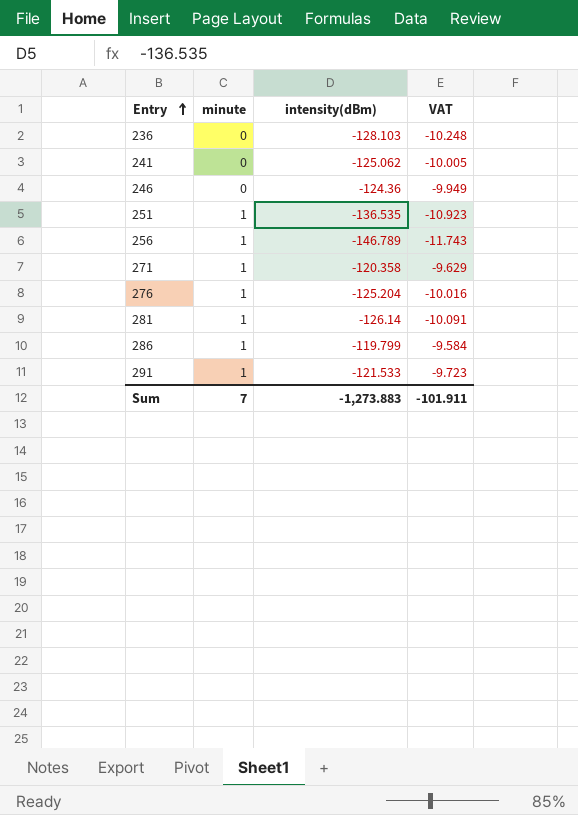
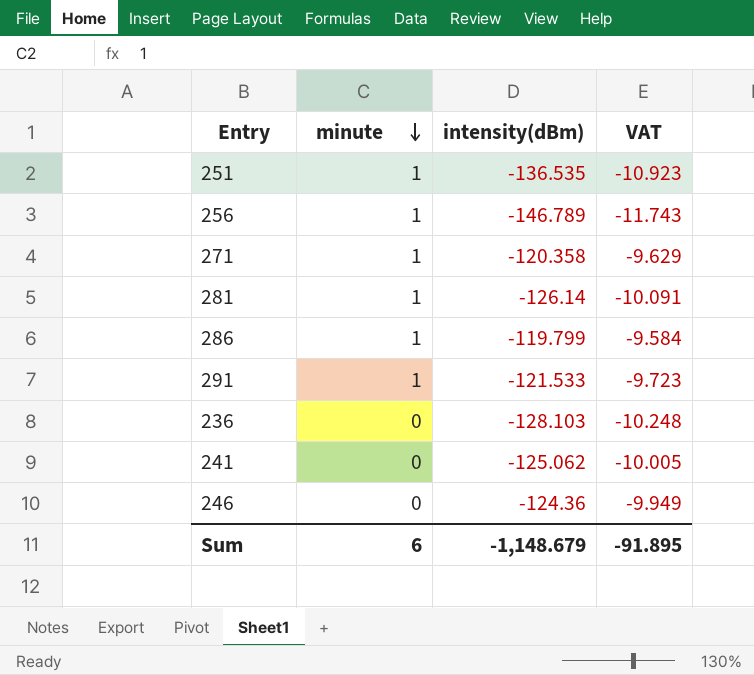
row order: Entry ascending -> minute descending
row 276: 1 | -125.204 | -10.016 -> none
Sum | minute: 7 -> 6
Sum | intensity(dBm): -1,273.883 -> -1,148.679
Sum | VAT: -101.911 -> -91.895

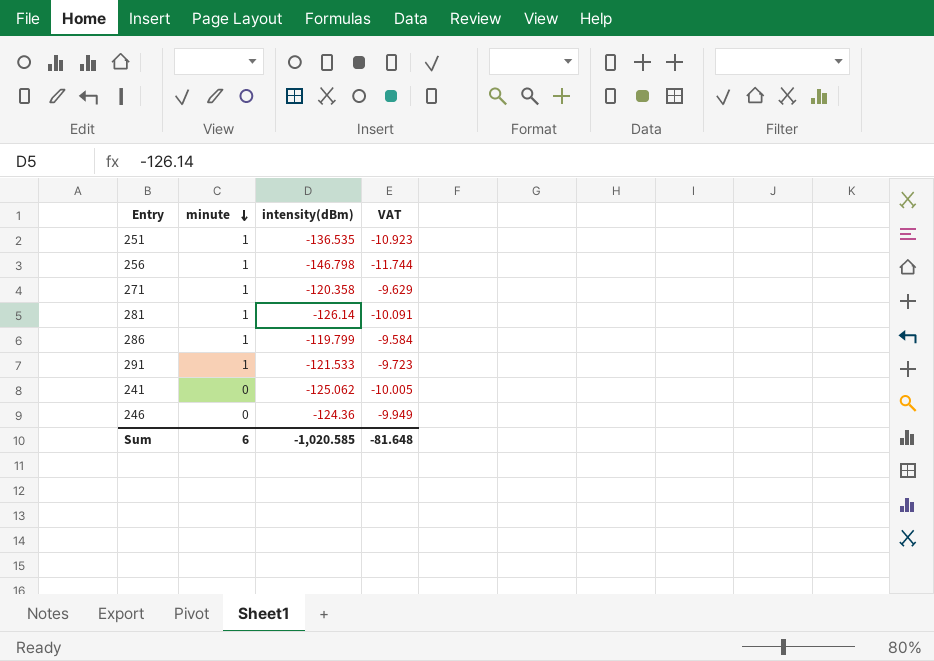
row 236: 0 | -128.103 | -10.248 -> none
256 | intensity(dBm): -146.789 -> -146.798
256 | VAT: -11.743 -> -11.744
Sum | intensity(dBm): -1,148.679 -> -1,020.585
Sum | VAT: -91.895 -> -81.648

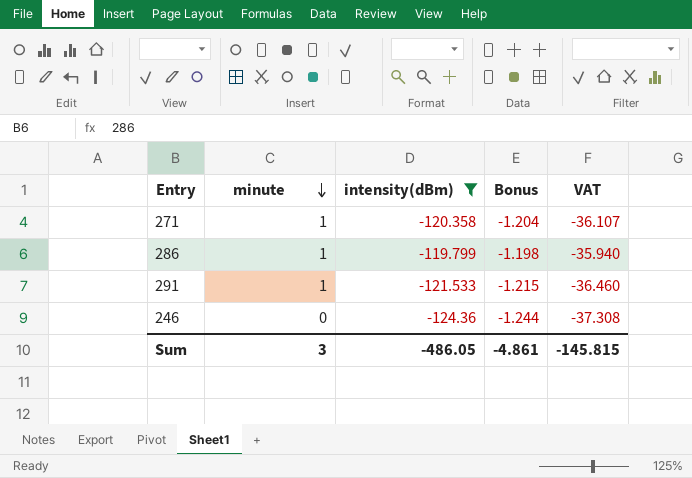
filter: none -> intensity(dBm) >= -124.36
column Bonus | formula: none -> [intensity(dBm)] * 0.01
column VAT | formula: [intensity(dBm)] * 0.08 -> [intensity(dBm)] * 0.3
Sum | minute: 6 -> 3
Sum | intensity(dBm): -1,020.585 -> -486.05
Sum | VAT: -81.648 -> -145.815

